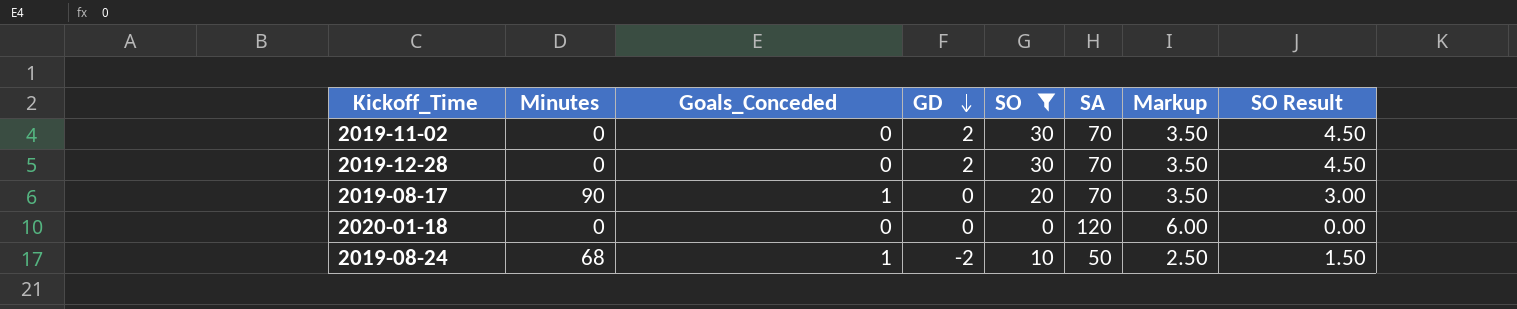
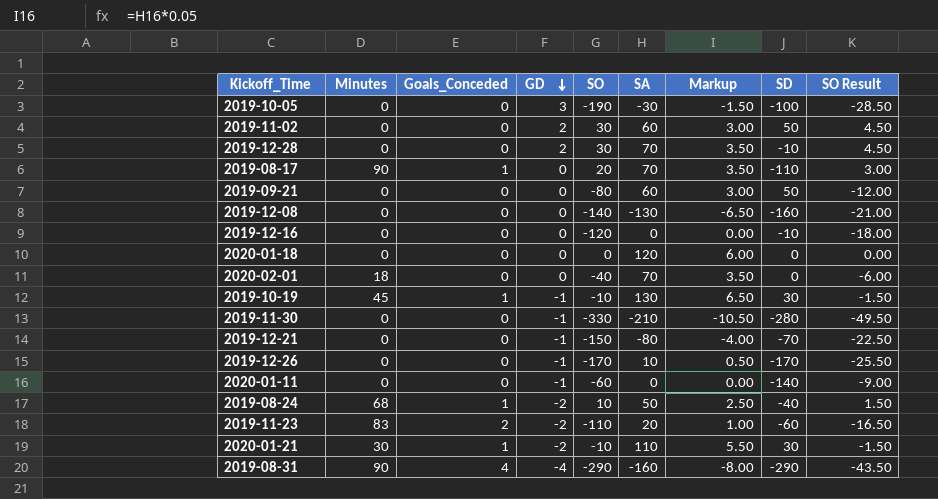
filter: SO >= 0 -> none
column SD | position: none -> 8
2019-11-02 | SA: 70 -> 60
2019-11-02 | Markup: 3.50 -> 3.00

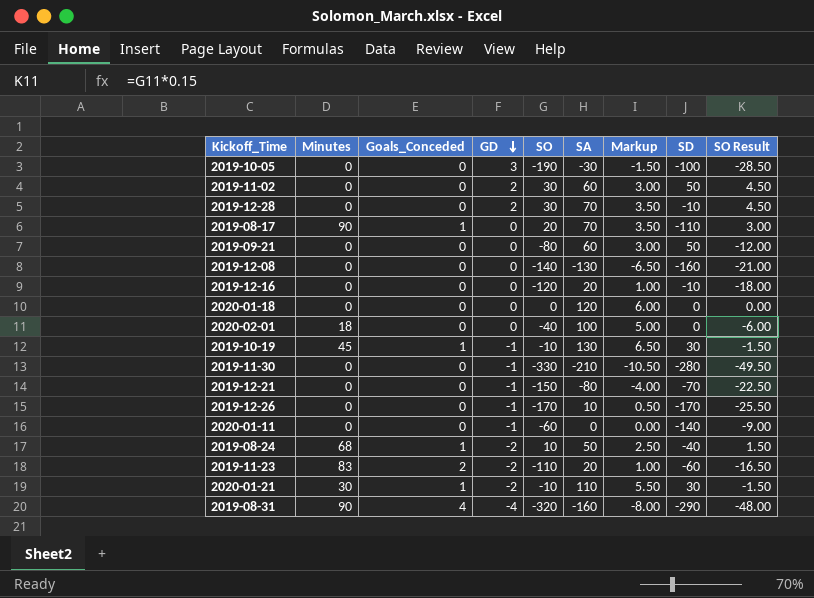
2019-12-16 | SA: 0 -> 20
2019-12-16 | Markup: 0.00 -> 1.00
2020-02-01 | SA: 70 -> 100
2020-02-01 | Markup: 3.50 -> 5.00
2019-08-31 | SO: -290 -> -320
2019-08-31 | SO Result: -43.50 -> -48.00

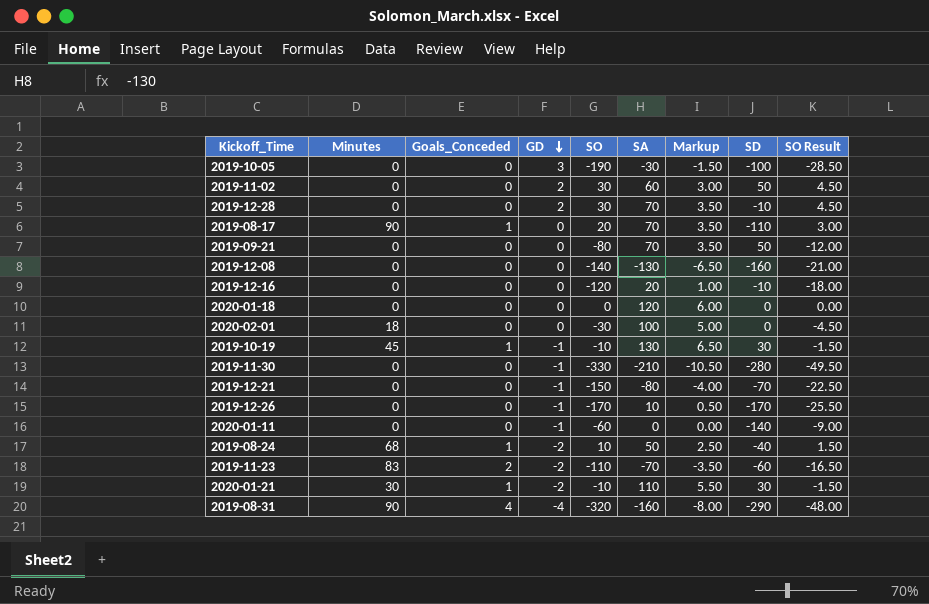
2019-09-21 | SA: 60 -> 70
2019-09-21 | Markup: 3.00 -> 3.50
2020-02-01 | SO: -40 -> -30
2020-02-01 | SO Result: -6.00 -> -4.50
2019-11-23 | SA: 20 -> -70
2019-11-23 | Markup: 1.00 -> -3.50

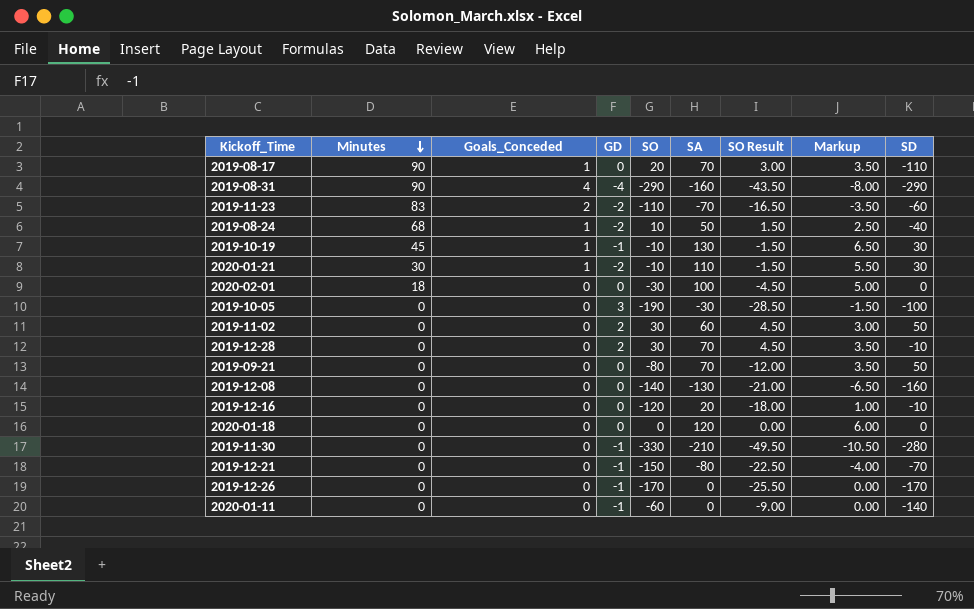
row order: GD descending -> Minutes descending
column SO Result | position: 9 -> 7
2019-08-31 | SO: -320 -> -290
2019-08-31 | SO Result: -48.00 -> -43.50
2019-12-26 | SA: 10 -> 0
2019-12-26 | Markup: 0.50 -> 0.00

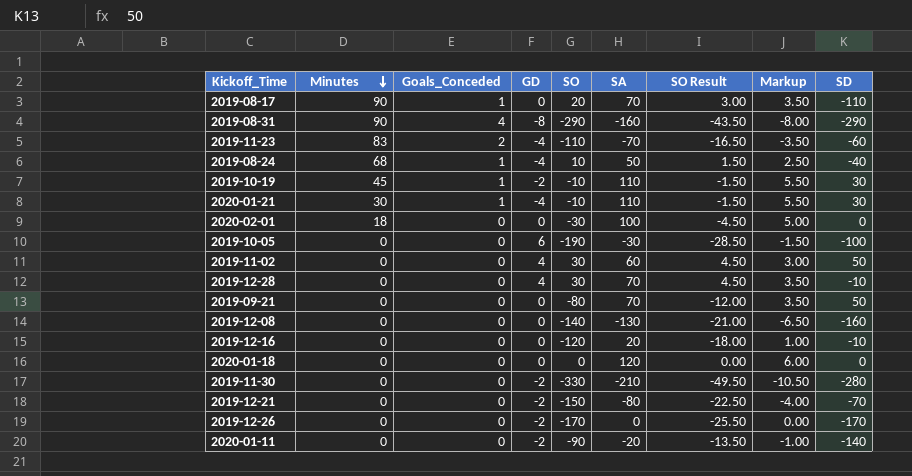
2019-08-31 | GD: -4 -> -8
2019-11-23 | GD: -2 -> -4
2019-08-24 | GD: -2 -> -4
2019-10-19 | GD: -1 -> -2
2019-10-19 | SA: 130 -> 110
2019-10-19 | Markup: 6.50 -> 5.50
2020-01-21 | GD: -2 -> -4
2019-10-05 | GD: 3 -> 6
2019-11-02 | GD: 2 -> 4
2019-12-28 | GD: 2 -> 4
2019-11-30 | GD: -1 -> -2
2019-12-21 | GD: -1 -> -2
2019-12-26 | GD: -1 -> -2
2020-01-11 | GD: -1 -> -2
2020-01-11 | SO: -60 -> -90
2020-01-11 | SA: 0 -> -20
2020-01-11 | SO Result: -9.00 -> -13.50
2020-01-11 | Markup: 0.00 -> -1.00

